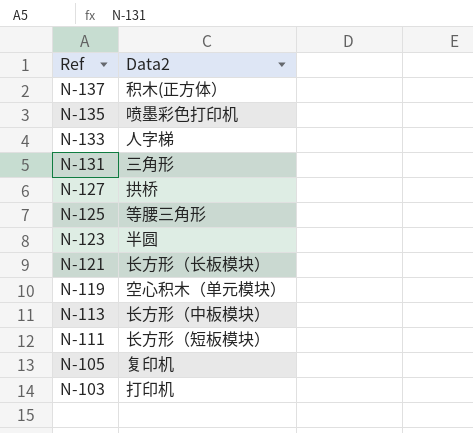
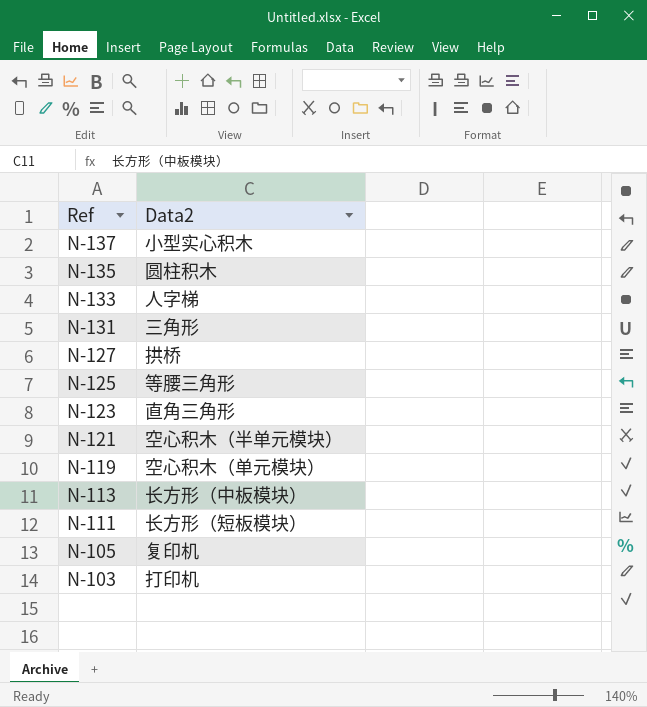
N-137 | Data2: 积木(正方体） -> 小型实心积木
N-135 | Data2: 喷墨彩色打印机 -> 圆柱积木
N-123 | Data2: 半圆 -> 直角三角形
N-121 | Data2: 长方形（长板模块） -> 空心积木（半单元模块）

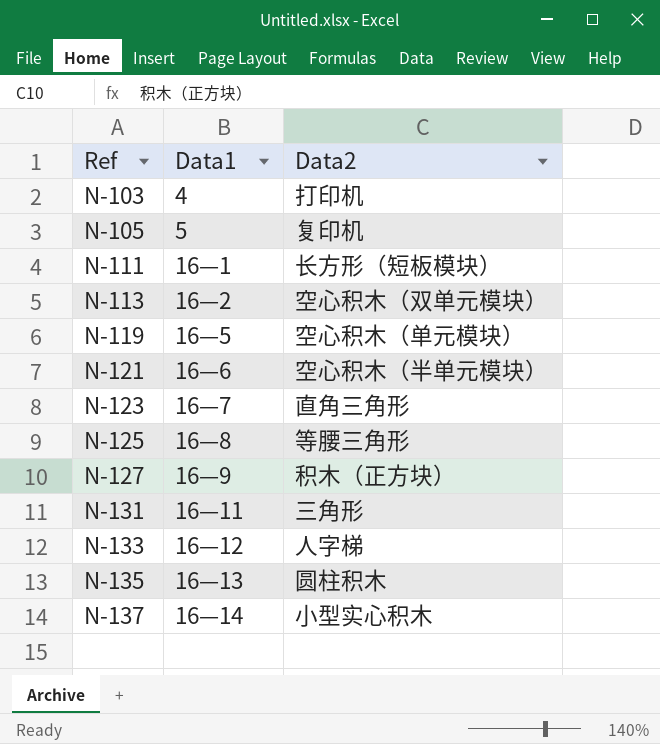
row order: Ref descending -> Ref ascending
column Data1 | position: none -> 2
N-113 | Data2: 长方形（中板模块） -> 空心积木（双单元模块）
N-127 | Data2: 拱桥 -> 积木（正方块）

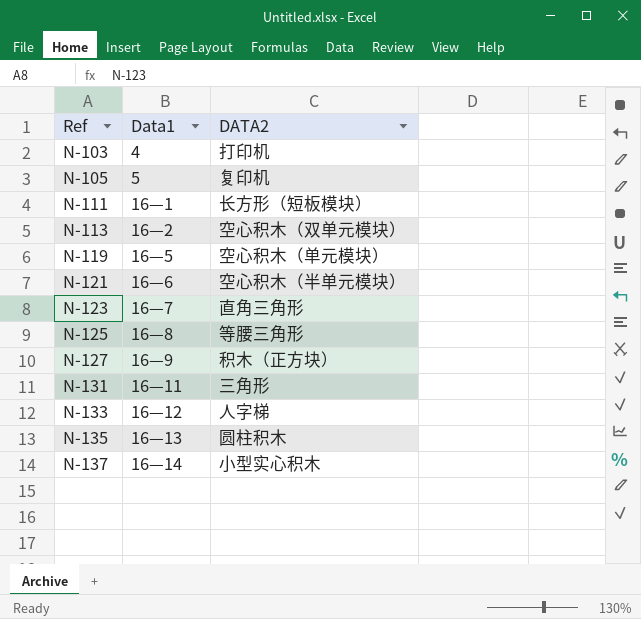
column name: Data2 -> DATA2

